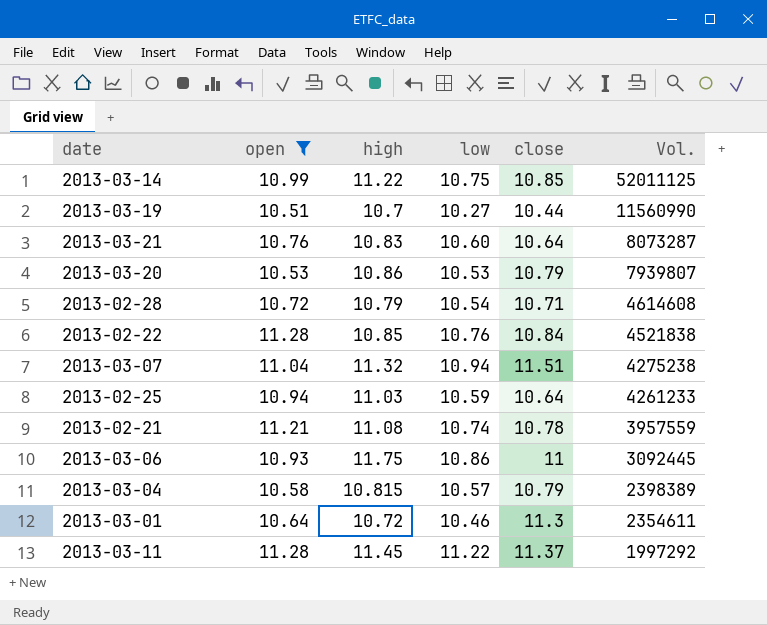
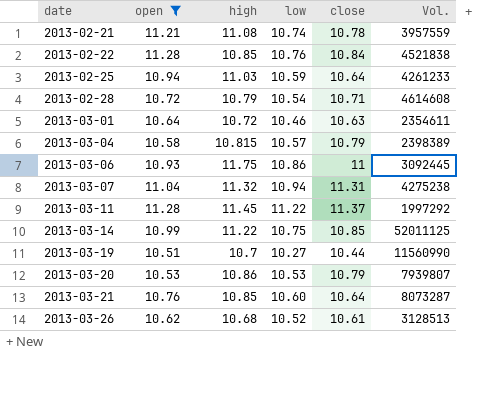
row order: Vol. descending -> date ascending
2013-03-01 | close: 11.3 -> 10.63
2013-03-07 | close: 11.51 -> 11.31
2013-03-21 | high: 10.83 -> 10.85
row 2013-03-26: none -> 10.62 | 10.68 | 10.52 | 10.61 | 3128513

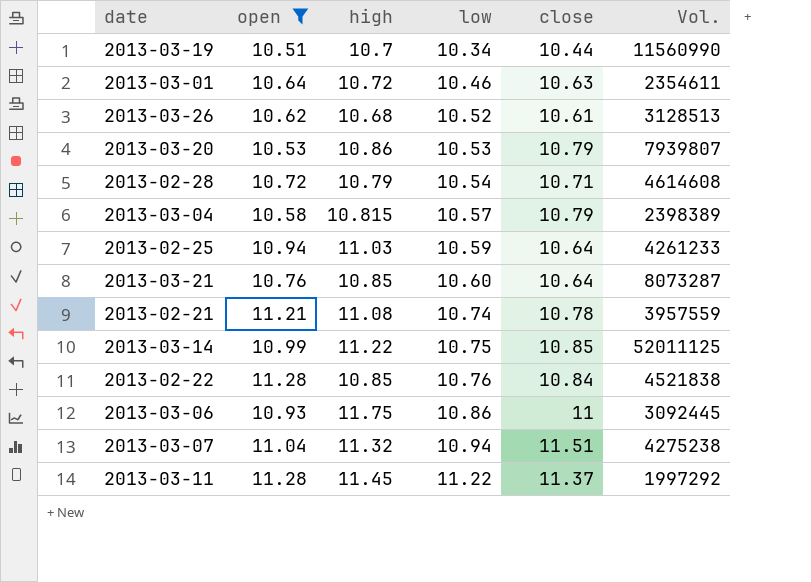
row order: date ascending -> low ascending
2013-03-19 | low: 10.27 -> 10.34
2013-03-07 | close: 11.31 -> 11.51

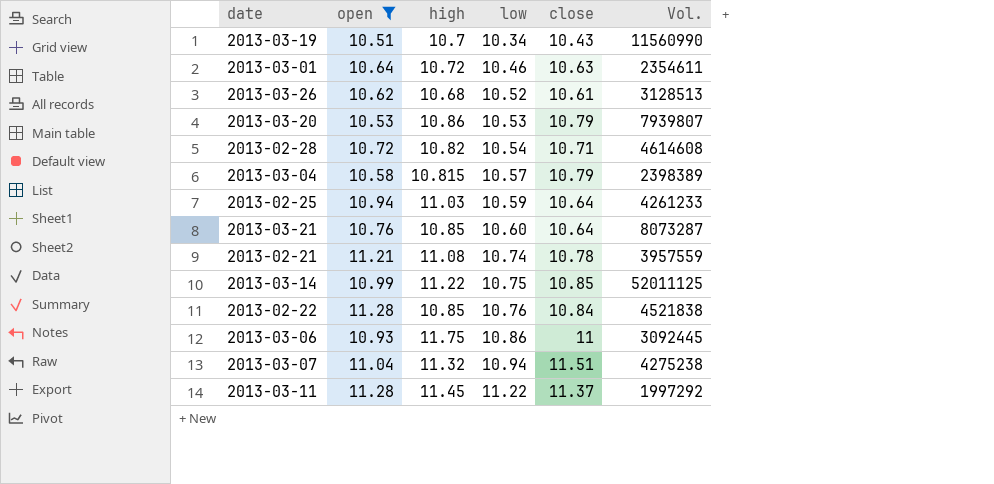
2013-03-19 | close: 10.44 -> 10.43
2013-02-28 | high: 10.79 -> 10.82

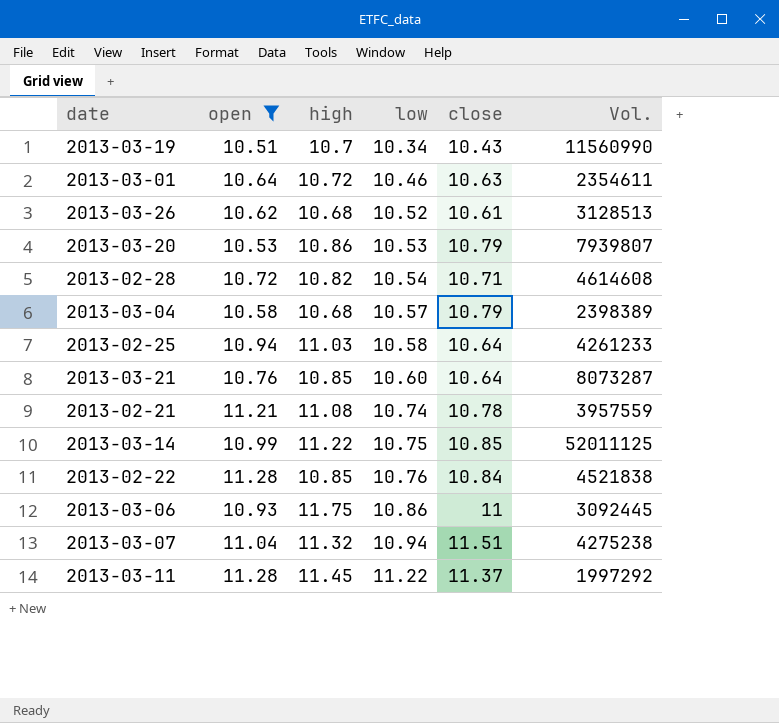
2013-03-04 | high: 10.815 -> 10.68
2013-02-25 | low: 10.59 -> 10.58

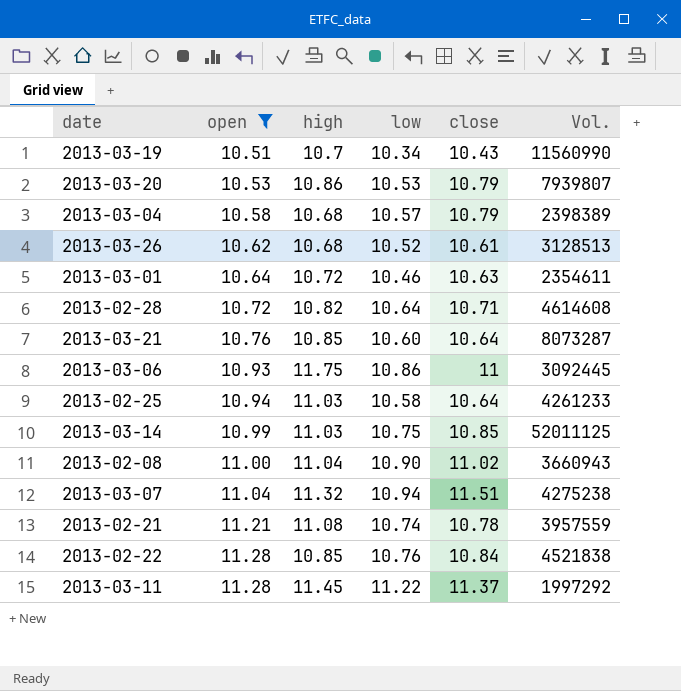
row order: low ascending -> open ascending
2013-02-28 | low: 10.54 -> 10.64
2013-03-14 | high: 11.22 -> 11.03
row 2013-02-08: none -> 11.00 | 11.04 | 10.90 | 11.02 | 3660943

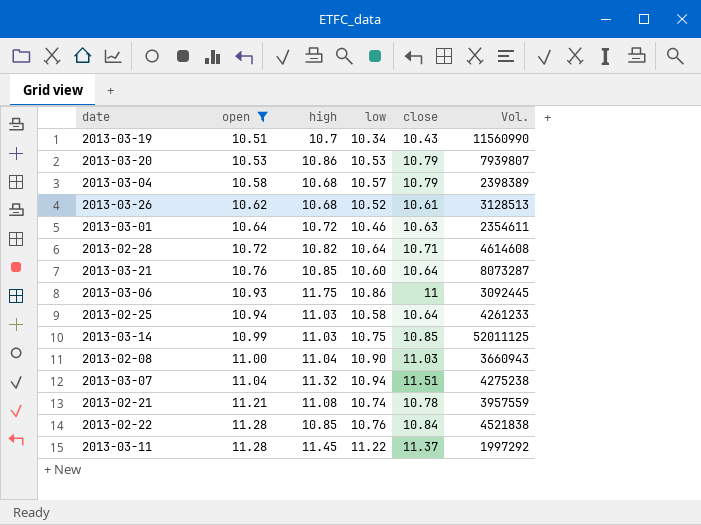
2013-02-08 | close: 11.02 -> 11.03

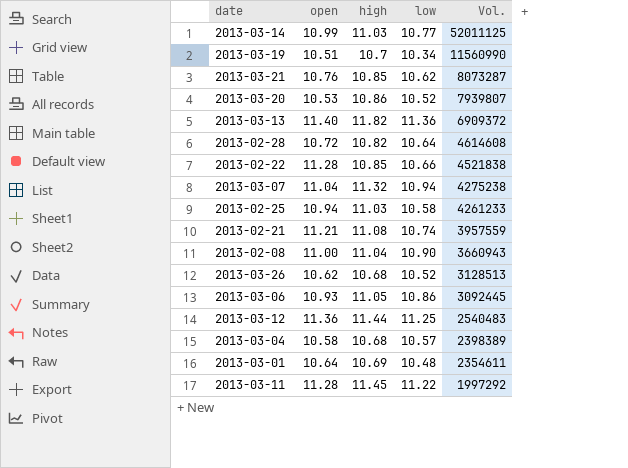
filter: open <= 11.28 -> none
row order: open ascending -> Vol. descending
column close | position: 5 -> none
2013-03-14 | low: 10.75 -> 10.77
2013-03-21 | low: 10.60 -> 10.62
2013-03-20 | low: 10.53 -> 10.52
2013-02-22 | low: 10.76 -> 10.66
2013-03-06 | high: 11.75 -> 11.05
2013-03-01 | high: 10.72 -> 10.69
2013-03-01 | low: 10.46 -> 10.48

